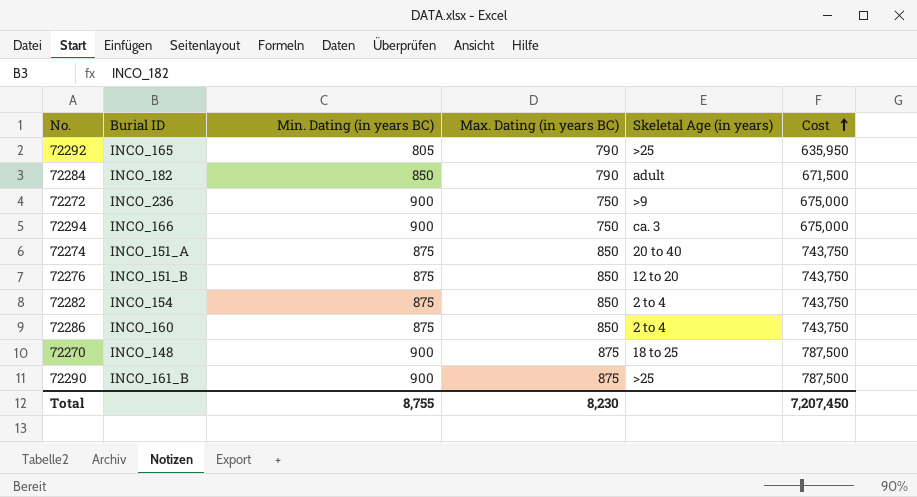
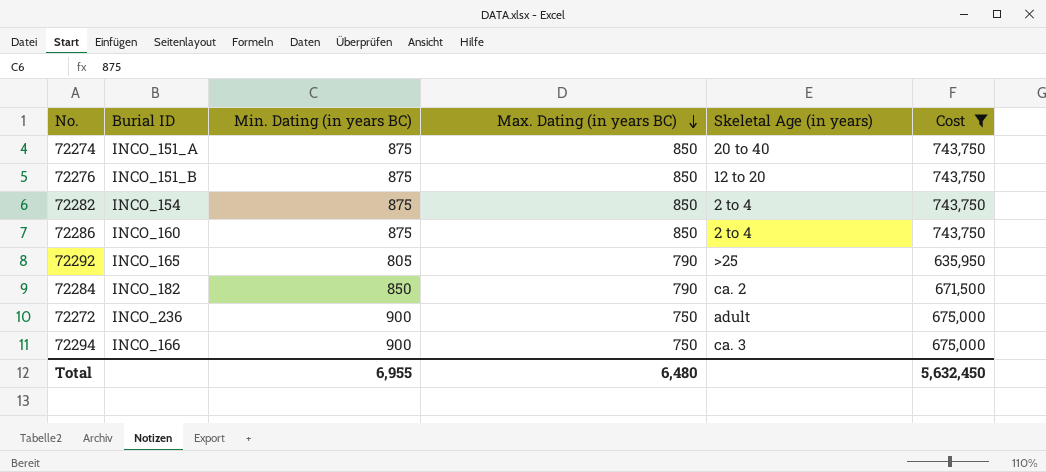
filter: none -> Cost != 787,500
row order: Cost ascending -> Max. Dating (in years BC) descending
72284 | Skeletal Age (in years): adult -> ca. 2
72272 | Skeletal Age (in years): >9 -> adult
Total | Min. Dating (in years BC): 8,755 -> 6,955
Total | Max. Dating (in years BC): 8,230 -> 6,480
Total | Cost: 7,207,450 -> 5,632,450

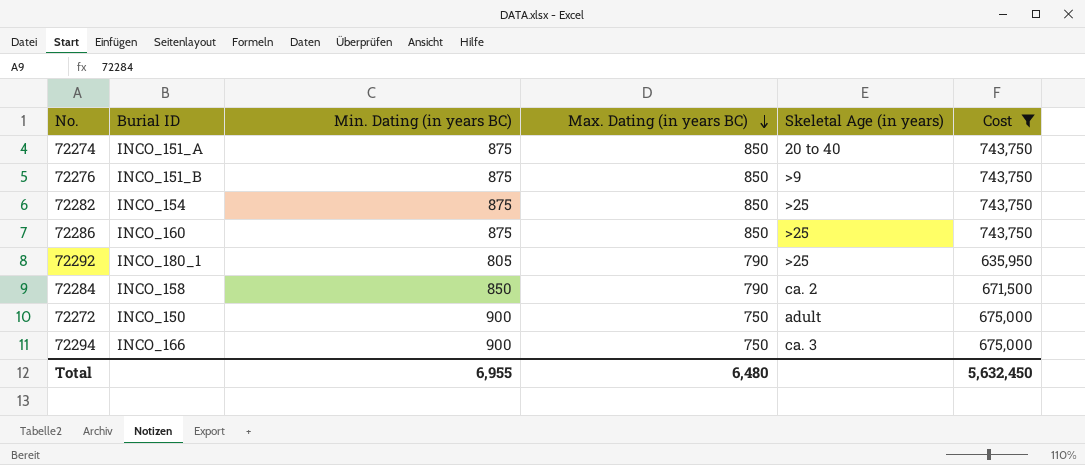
72276 | Skeletal Age (in years): 12 to 20 -> >9
72282 | Skeletal Age (in years): 2 to 4 -> >25
72286 | Skeletal Age (in years): 2 to 4 -> >25
72292 | Burial ID: INCO_165 -> INCO_180_1
72284 | Burial ID: INCO_182 -> INCO_158
72272 | Burial ID: INCO_236 -> INCO_150

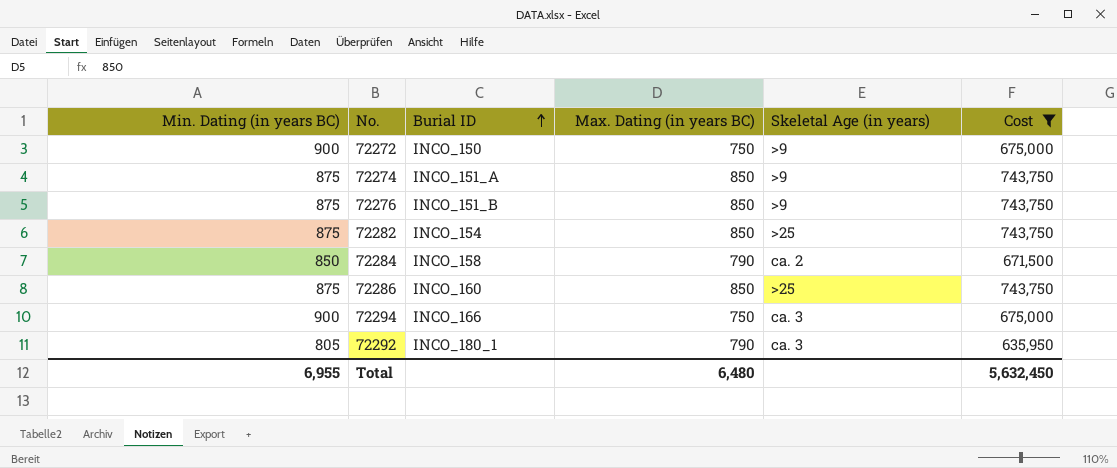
row order: Max. Dating (in years BC) descending -> Burial ID ascending
column Min. Dating (in years BC) | position: 3 -> 1
72272 | Skeletal Age (in years): adult -> >9
72274 | Skeletal Age (in years): 20 to 40 -> >9
72292 | Skeletal Age (in years): >25 -> ca. 3

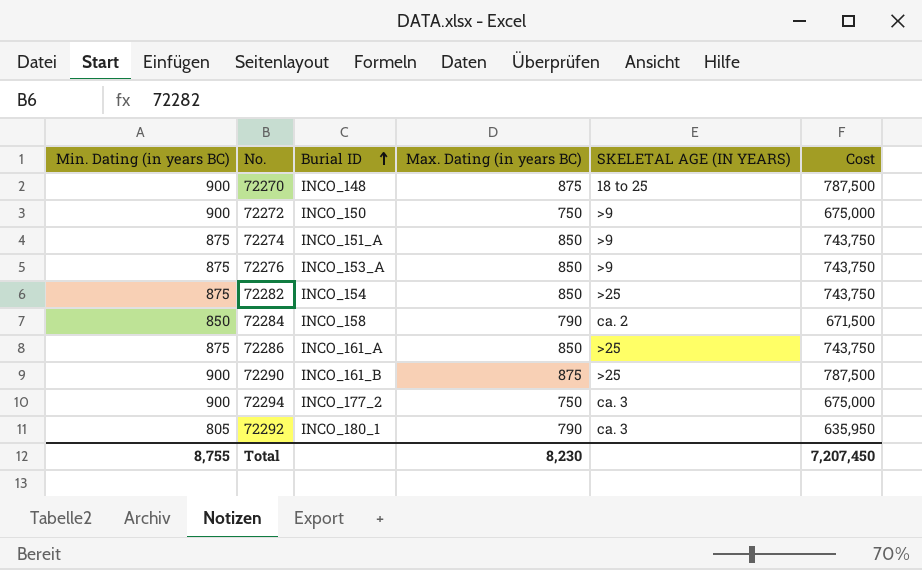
filter: Cost != 787,500 -> none
column name: Skeletal Age (in years) -> SKELETAL AGE (IN YEARS)
72276 | Burial ID: INCO_151_B -> INCO_153_A
72286 | Burial ID: INCO_160 -> INCO_161_A
72294 | Burial ID: INCO_166 -> INCO_177_2
Total | Min. Dating (in years BC): 6,955 -> 8,755
Total | Max. Dating (in years BC): 6,480 -> 8,230
Total | Cost: 5,632,450 -> 7,207,450

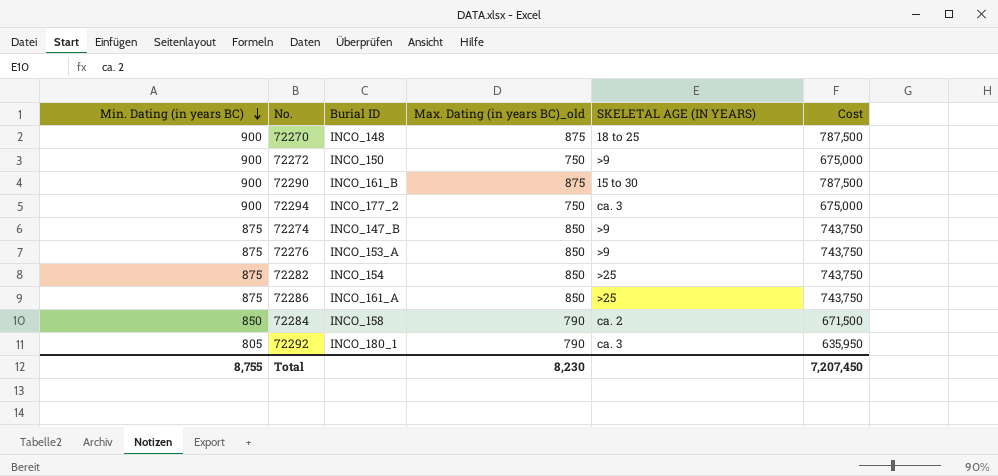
row order: Burial ID ascending -> Min. Dating (in years BC) descending
column name: Max. Dating (in years BC) -> Max. Dating (in years BC)_old
72290 | SKELETAL AGE (IN YEARS): >25 -> 15 to 30
72274 | Burial ID: INCO_151_A -> INCO_147_B

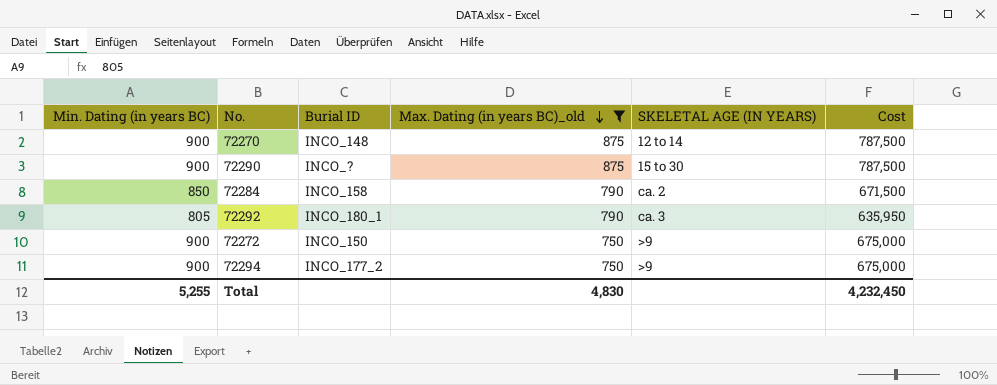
filter: none -> Max. Dating (in years BC)_old != 850
row order: Min. Dating (in years BC) descending -> Max. Dating (in years BC)_old descending
72270 | SKELETAL AGE (IN YEARS): 18 to 25 -> 12 to 14
72290 | Burial ID: INCO_161_B -> INCO_?
72294 | SKELETAL AGE (IN YEARS): ca. 3 -> >9
Total | Min. Dating (in years BC): 8,755 -> 5,255
Total | Max. Dating (in years BC)_old: 8,230 -> 4,830
Total | Cost: 7,207,450 -> 4,232,450

